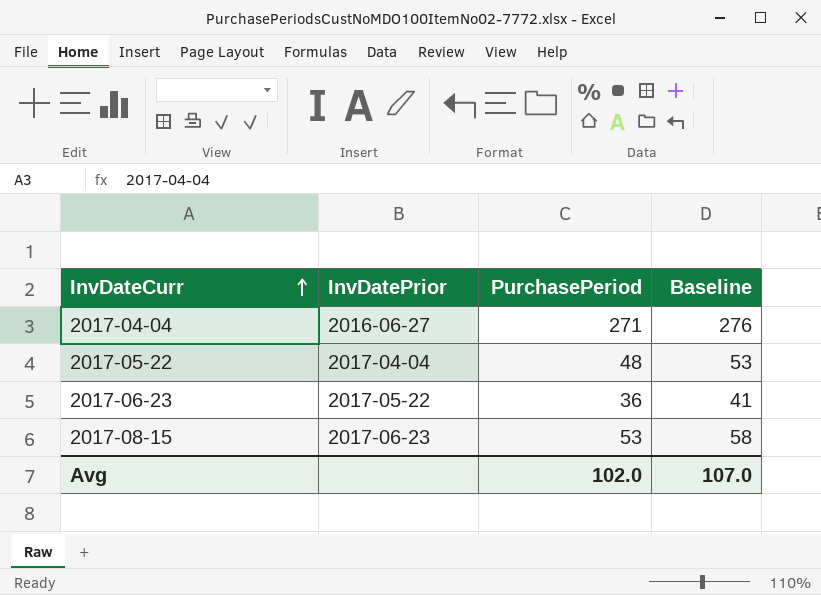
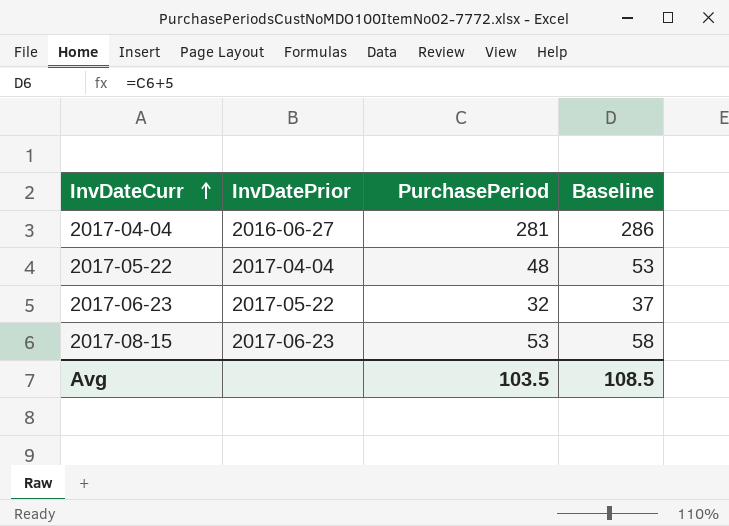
2017-04-04 | PurchasePeriod: 271 -> 281
2017-04-04 | Baseline: 276 -> 286
2017-06-23 | PurchasePeriod: 36 -> 32
2017-06-23 | Baseline: 41 -> 37
Avg | PurchasePeriod: 102.0 -> 103.5
Avg | Baseline: 107.0 -> 108.5

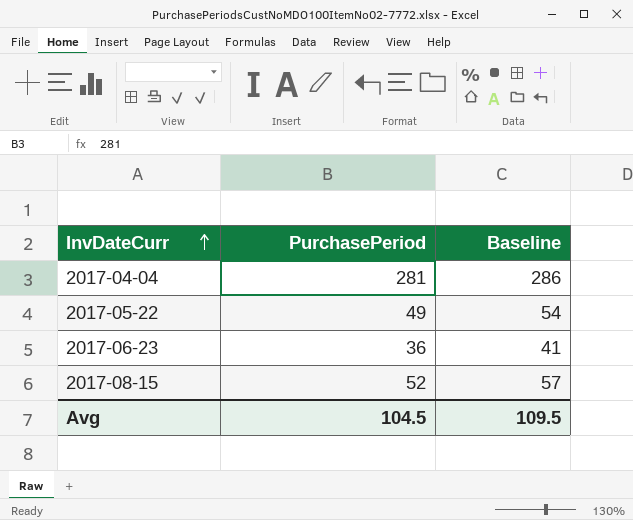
column InvDatePrior | position: 2 -> none
2017-05-22 | PurchasePeriod: 48 -> 49
2017-05-22 | Baseline: 53 -> 54
2017-06-23 | PurchasePeriod: 32 -> 36
2017-06-23 | Baseline: 37 -> 41
2017-08-15 | PurchasePeriod: 53 -> 52
2017-08-15 | Baseline: 58 -> 57
Avg | PurchasePeriod: 103.5 -> 104.5
Avg | Baseline: 108.5 -> 109.5

